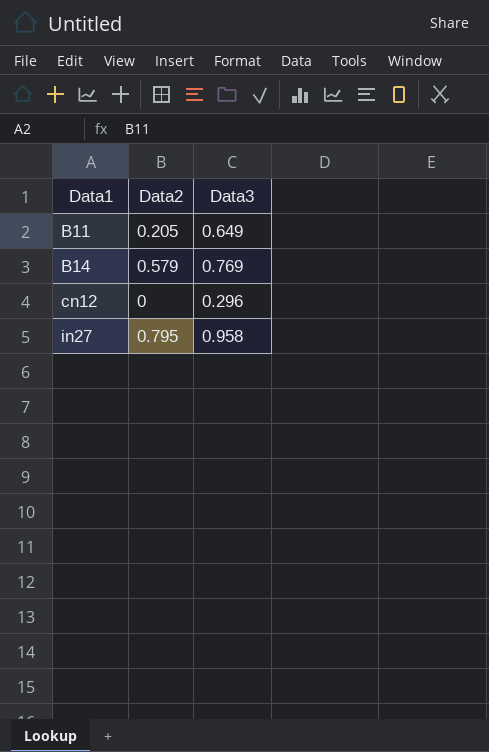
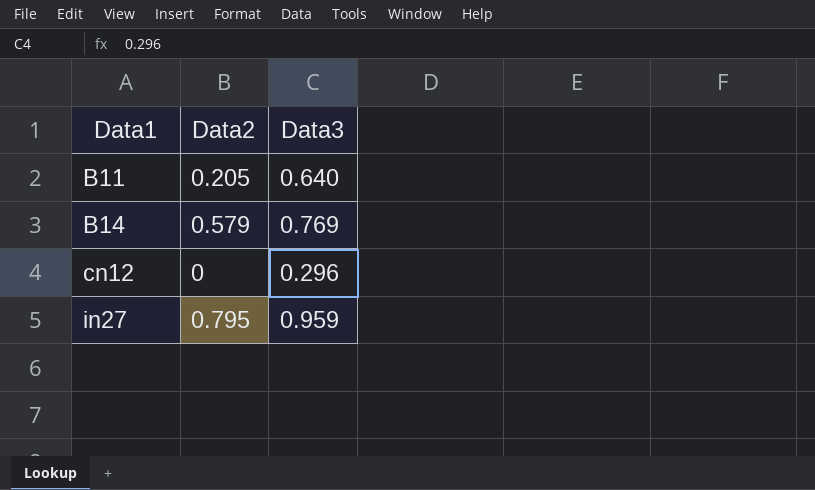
B11 | Data3: 0.649 -> 0.640
in27 | Data3: 0.958 -> 0.959

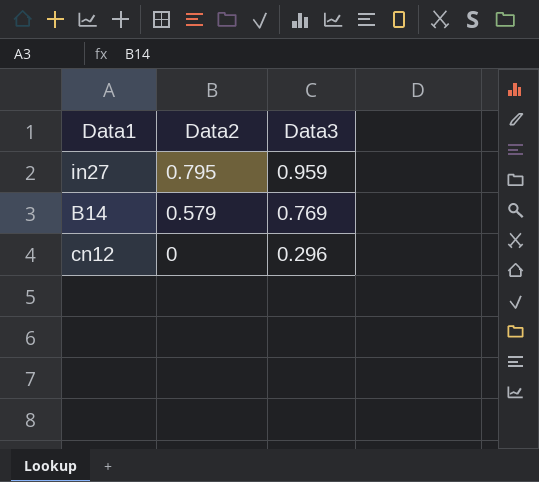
row order: Data1 ascending -> Data2 descending
row B11: 0.205 | 0.640 -> none

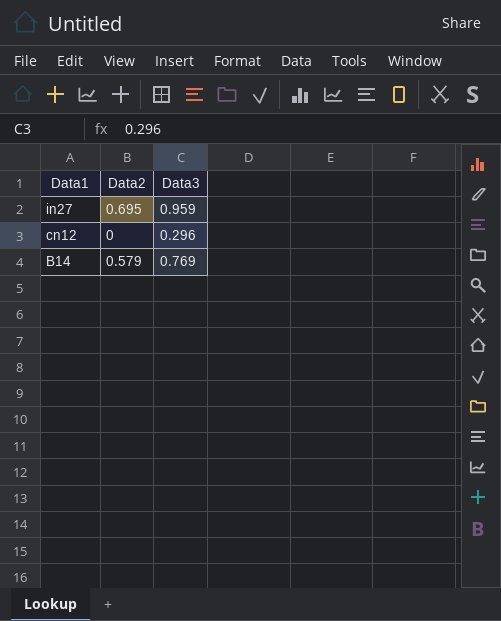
row order: Data2 descending -> Data1 descending
in27 | Data2: 0.795 -> 0.695

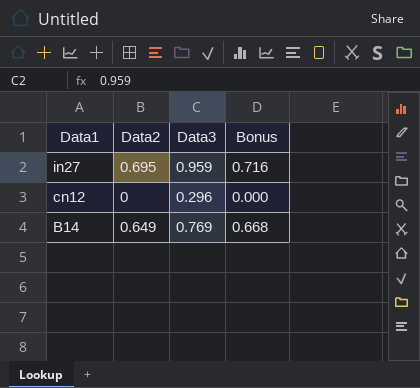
column Bonus | formula: none -> [Data2] * 1.03
B14 | Data2: 0.579 -> 0.649

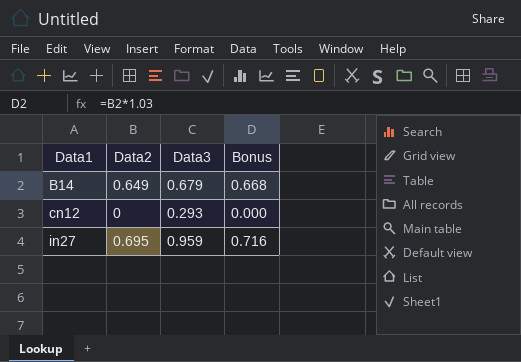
row order: Data1 descending -> Data1 ascending
B14 | Data3: 0.769 -> 0.679
cn12 | Data3: 0.296 -> 0.293

